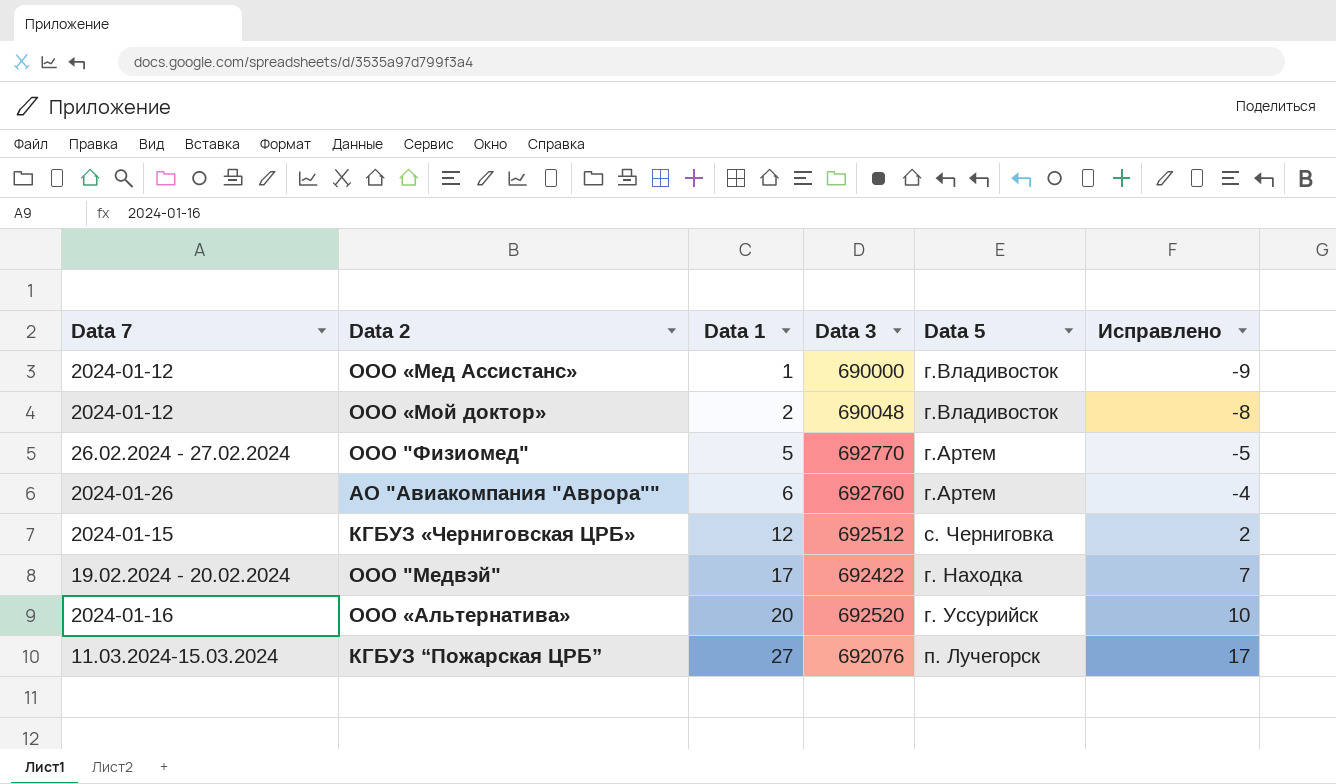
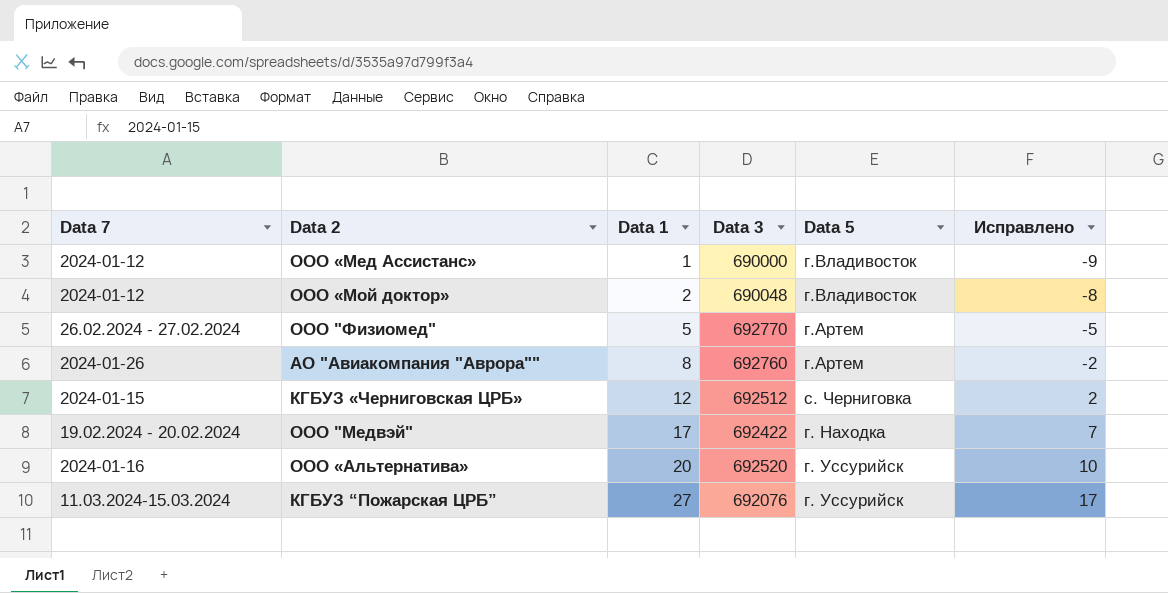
АО "Авиакомпания "Аврора"" | Data 1: 6 -> 8
АО "Авиакомпания "Аврора"" | Исправлено: -4 -> -2
КГБУЗ “Пожарская ЦРБ” | Data 5: п. Лучегорск -> г. Уссурийск

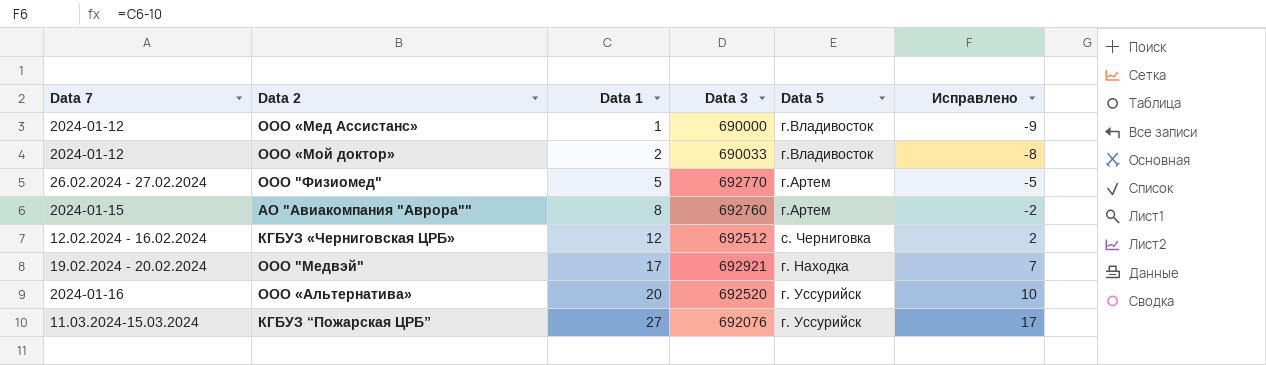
ООО «Мой доктор» | Data 3: 690048 -> 690033
АО "Авиакомпания "Аврора"" | Data 7: 2024-01-26 -> 2024-01-15
КГБУЗ «Черниговская ЦРБ» | Data 7: 2024-01-15 -> 12.02.2024 - 16.02.2024
ООО "Медвэй" | Data 3: 692422 -> 692921

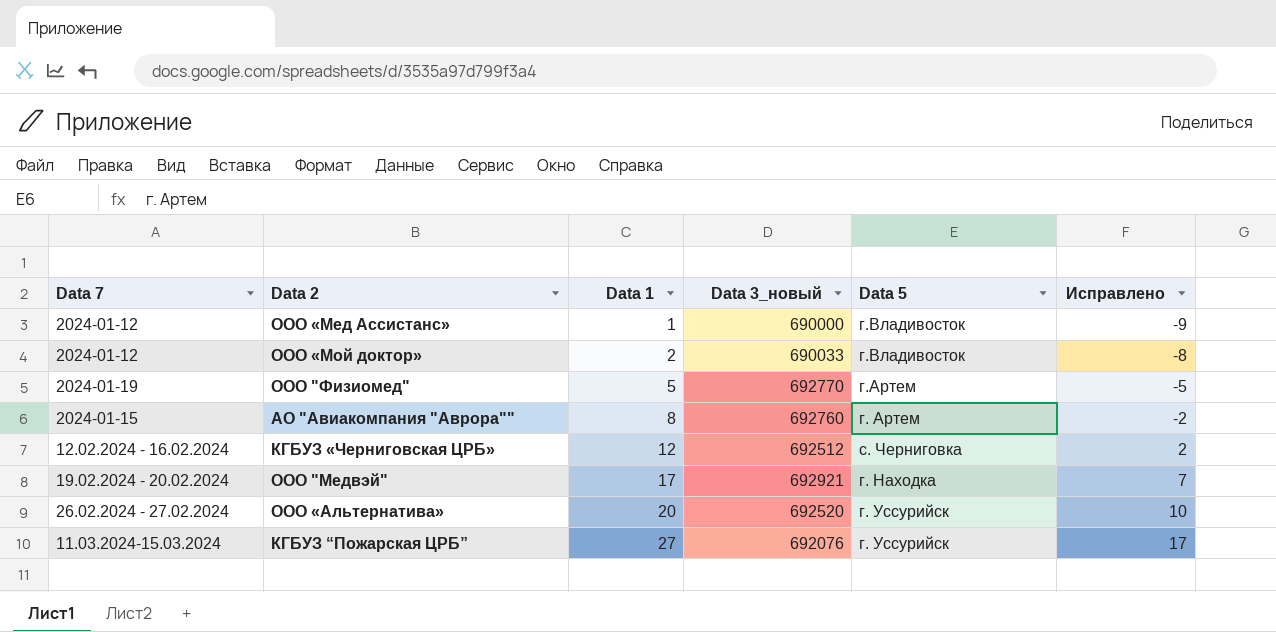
column name: Data 3 -> Data 3_новый
ООО "Физиомед" | Data 7: 26.02.2024 - 27.02.2024 -> 2024-01-19
АО "Авиакомпания "Аврора"" | Data 5: г.Артем -> г. Артем
ООО «Альтернатива» | Data 7: 2024-01-16 -> 26.02.2024 - 27.02.2024

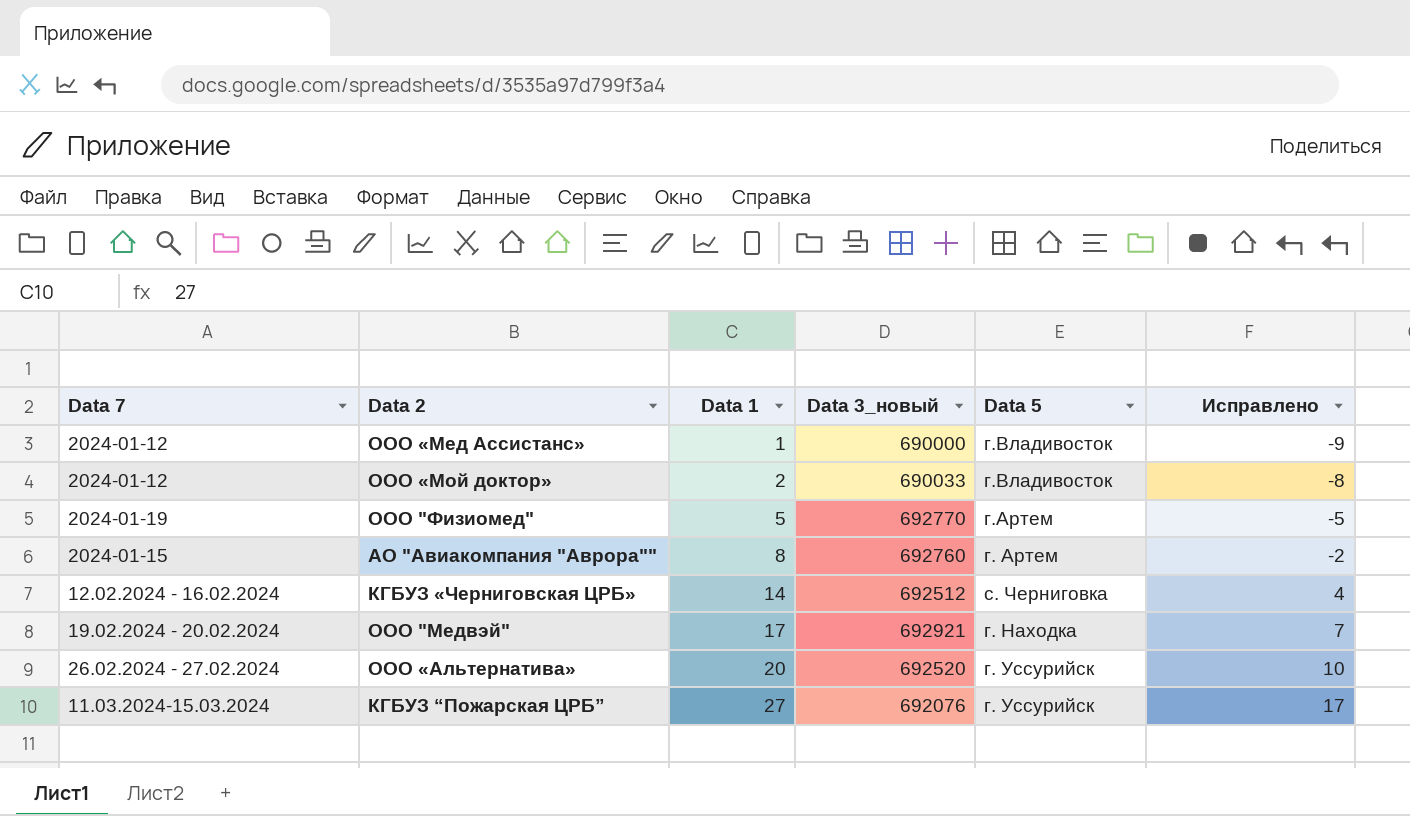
КГБУЗ «Черниговская ЦРБ» | Data 1: 12 -> 14
КГБУЗ «Черниговская ЦРБ» | Исправлено: 2 -> 4

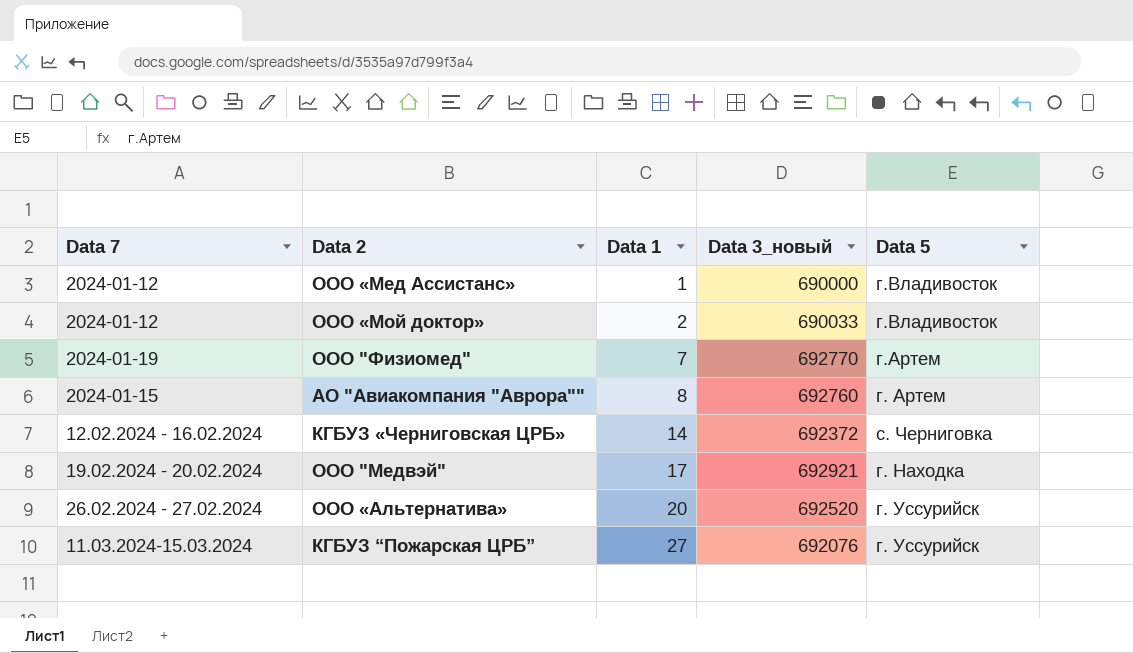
column Исправлено | formula: [Data 1] - 10 -> none
ООО "Физиомед" | Data 1: 5 -> 7
КГБУЗ «Черниговская ЦРБ» | Data 3_новый: 692512 -> 692372

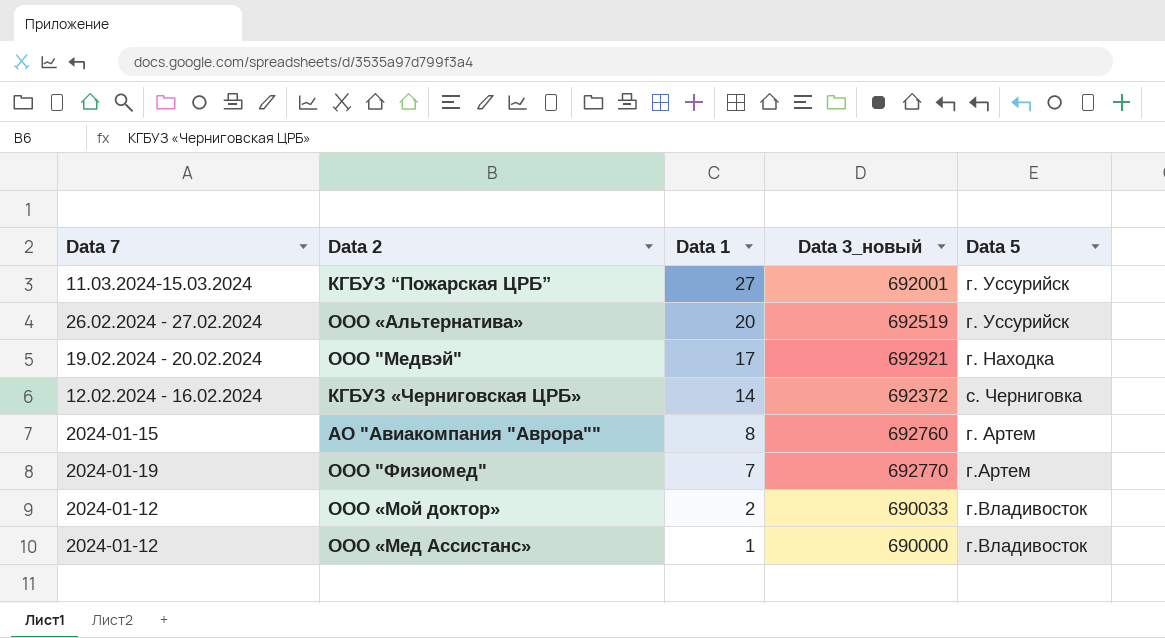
row order: Data 1 ascending -> Data 1 descending
КГБУЗ “Пожарская ЦРБ” | Data 3_новый: 692076 -> 692001
ООО «Альтернатива» | Data 3_новый: 692520 -> 692519

